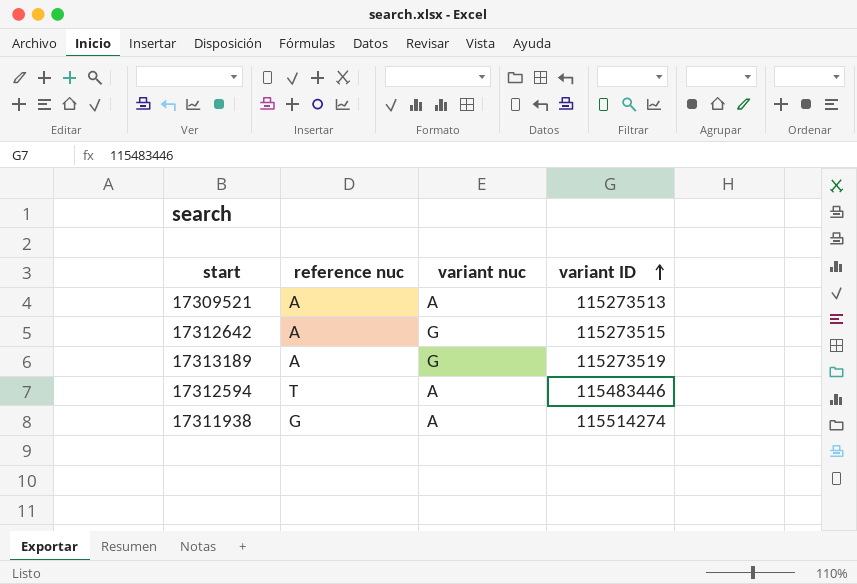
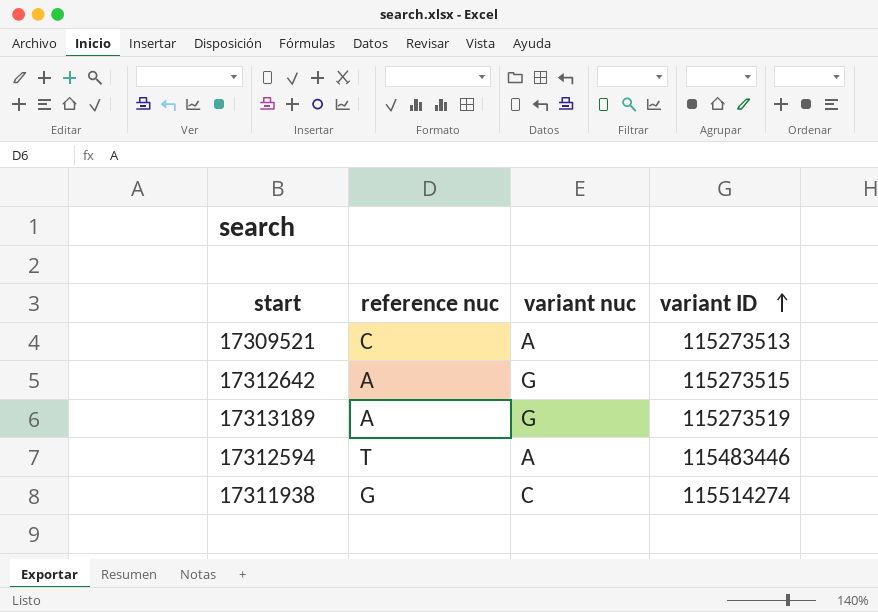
17309521 | reference nuc: A -> C
17311938 | variant nuc: A -> C

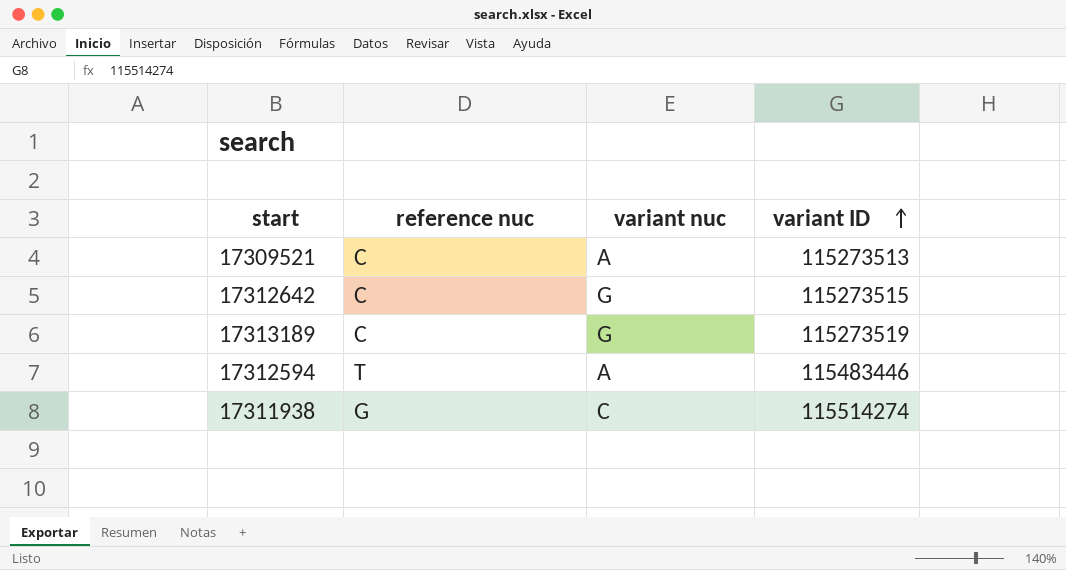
17312642 | reference nuc: A -> C
17313189 | reference nuc: A -> C

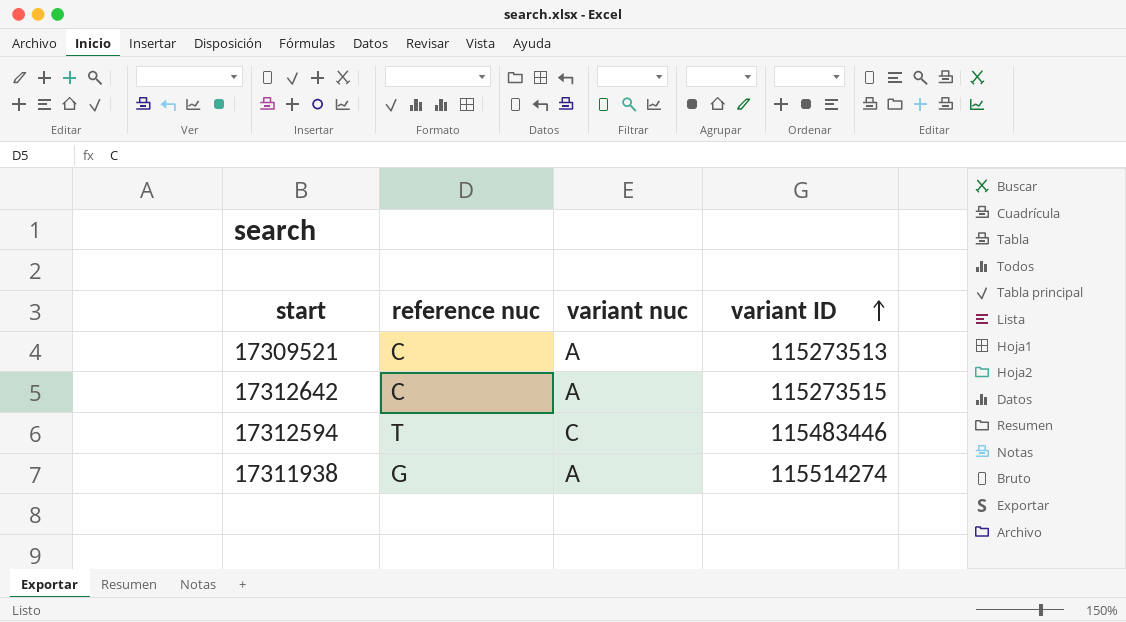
row 17313189: C | G | 115273519 -> none
17312642 | variant nuc: G -> A
17312594 | variant nuc: A -> C
17311938 | variant nuc: C -> A

